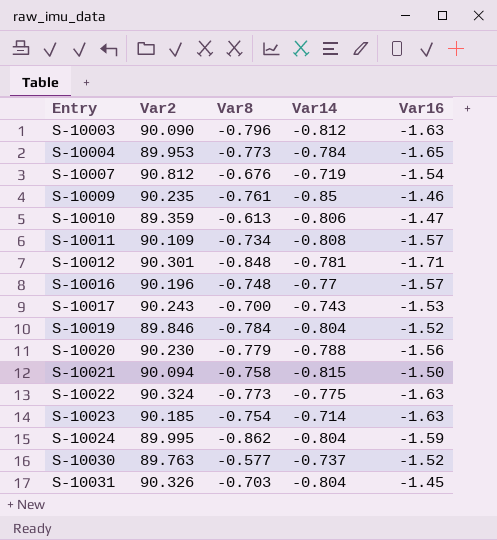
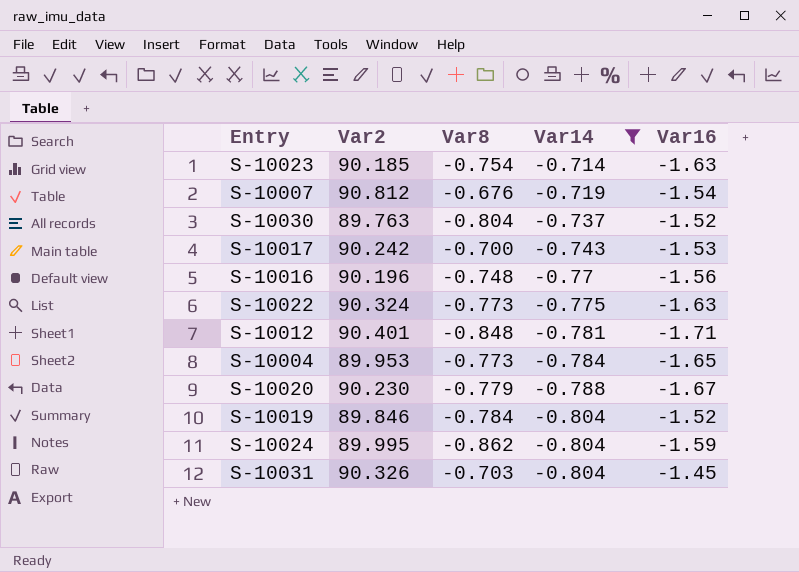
filter: none -> Var14 >= -0.804
row order: Entry ascending -> Var14 descending
S-10030 | Var8: -0.577 -> -0.804
S-10017 | Var2: 90.243 -> 90.242
S-10016 | Var16: -1.57 -> -1.56
S-10012 | Var2: 90.301 -> 90.401
S-10020 | Var16: -1.56 -> -1.67

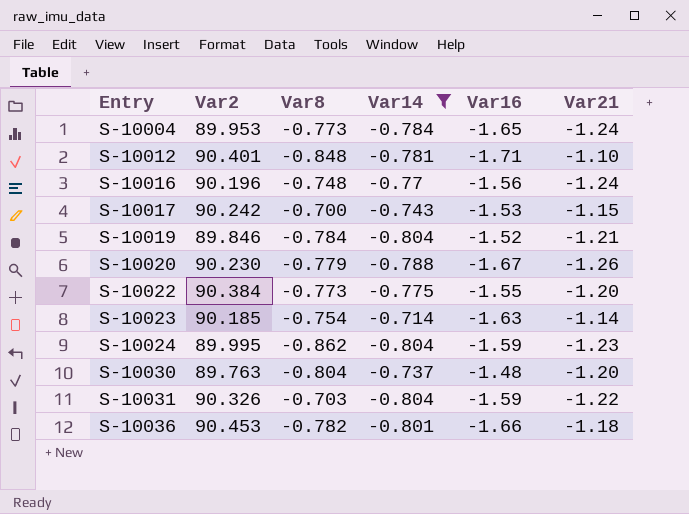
row order: Var14 descending -> Entry ascending
column Var21 | position: none -> 6
row S-10007: 90.812 | -0.676 | -0.719 | -1.54 -> none
S-10022 | Var2: 90.324 -> 90.384
S-10022 | Var16: -1.63 -> -1.55
S-10030 | Var16: -1.52 -> -1.48
S-10031 | Var16: -1.45 -> -1.59
row S-10036: none -> 90.453 | -0.782 | -0.801 | -1.66 | -1.18

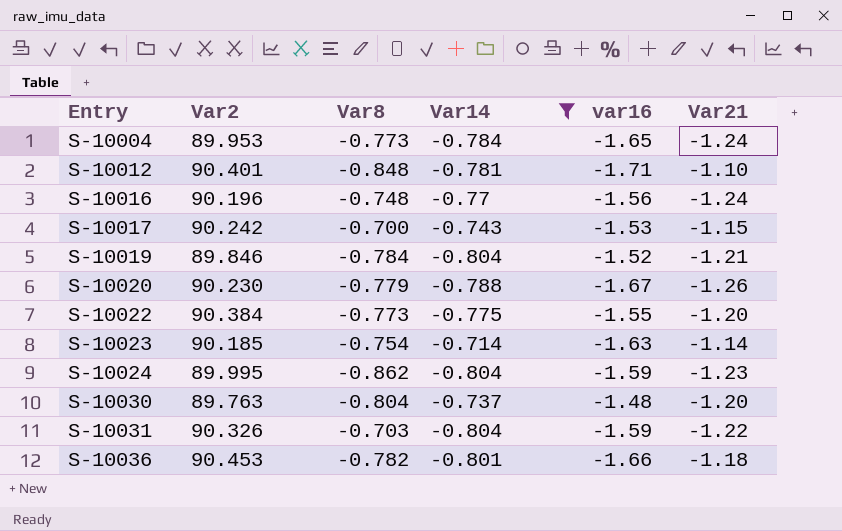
column name: Var16 -> var16

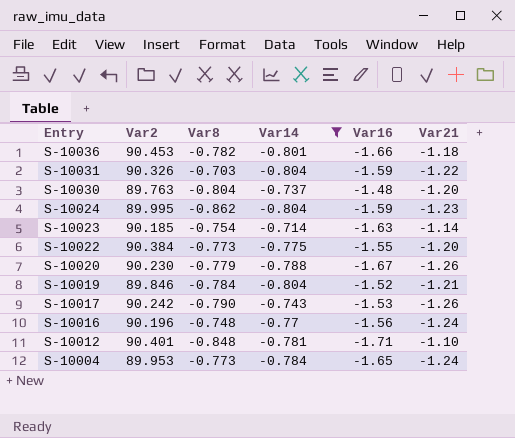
row order: Entry ascending -> Entry descending
column name: var16 -> Var16
S-10017 | Var8: -0.700 -> -0.790
S-10017 | Var21: -1.15 -> -1.26

